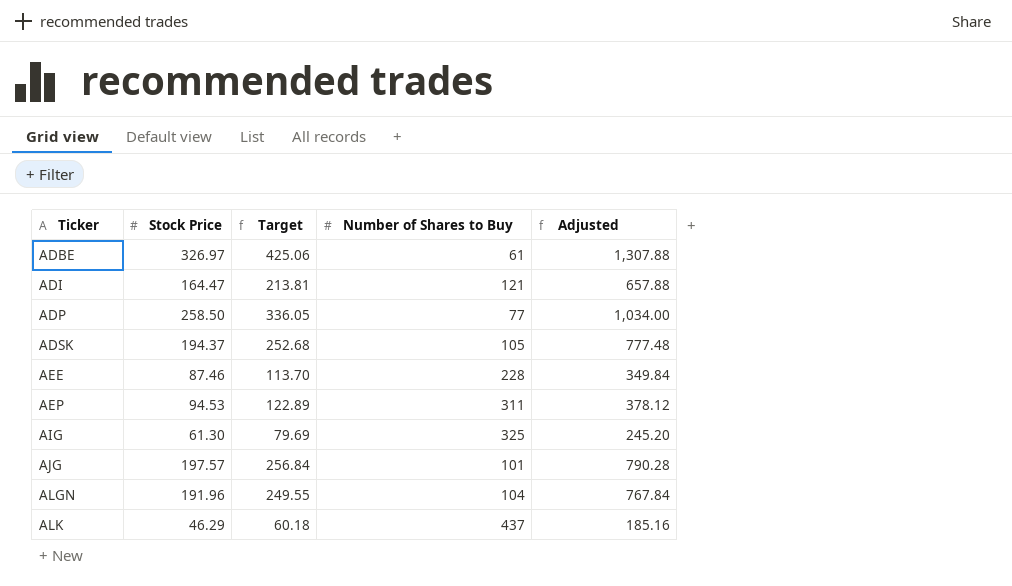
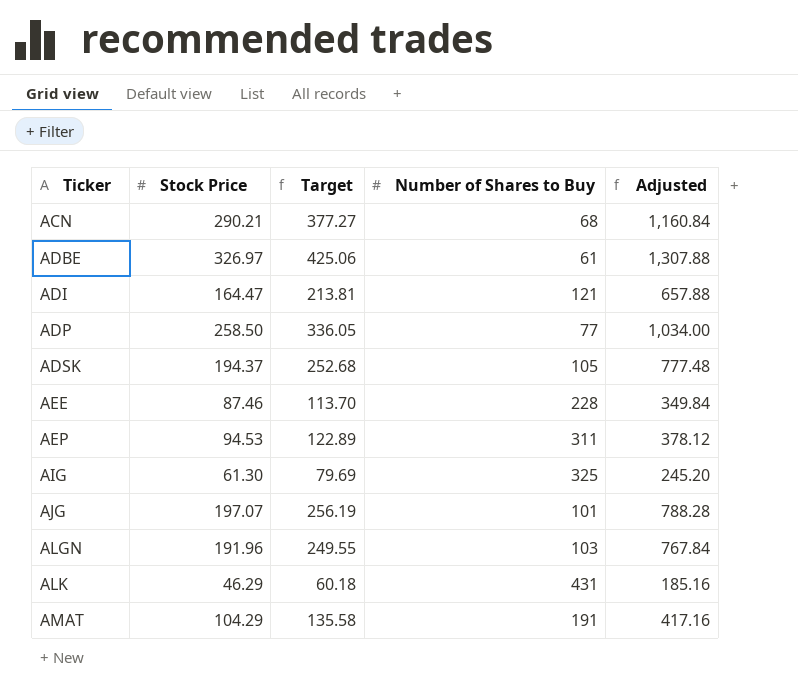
row ACN: none -> 290.21 | 377.27 | 68 | 1,160.84
AJG | Stock Price: 197.57 -> 197.07
AJG | Target: 256.84 -> 256.19
AJG | Adjusted: 790.28 -> 788.28
ALGN | Number of Shares to Buy: 104 -> 103
ALK | Number of Shares to Buy: 437 -> 431
row AMAT: none -> 104.29 | 135.58 | 191 | 417.16

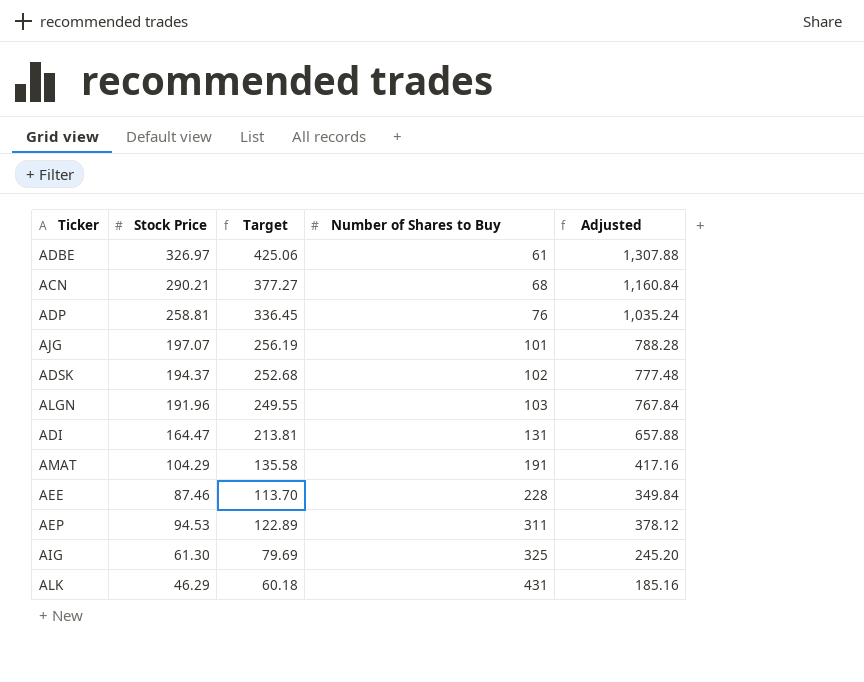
row order: Ticker ascending -> Number of Shares to Buy ascending
ADP | Stock Price: 258.50 -> 258.81
ADP | Target: 336.05 -> 336.45
ADP | Number of Shares to Buy: 77 -> 76
ADP | Adjusted: 1,034.00 -> 1,035.24
ADSK | Number of Shares to Buy: 105 -> 102
ADI | Number of Shares to Buy: 121 -> 131

